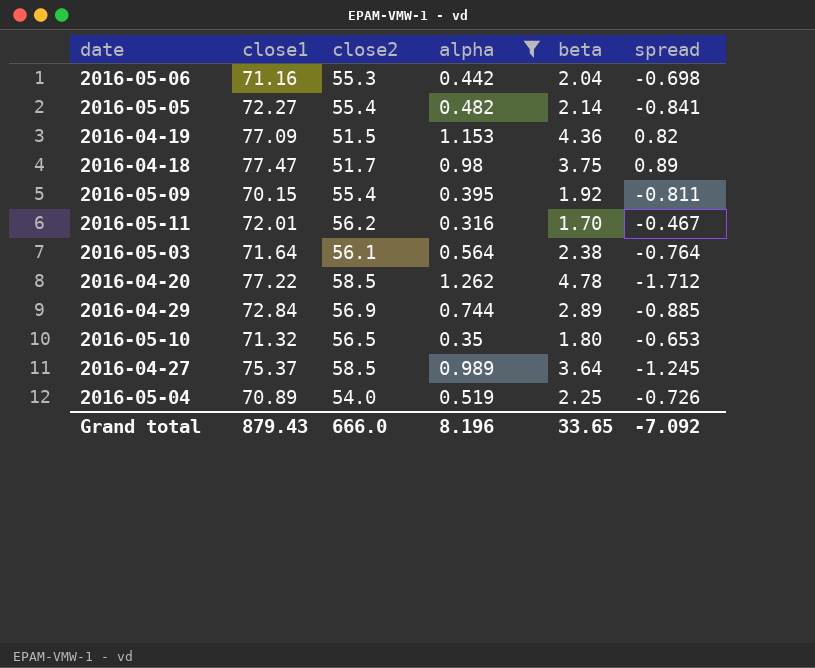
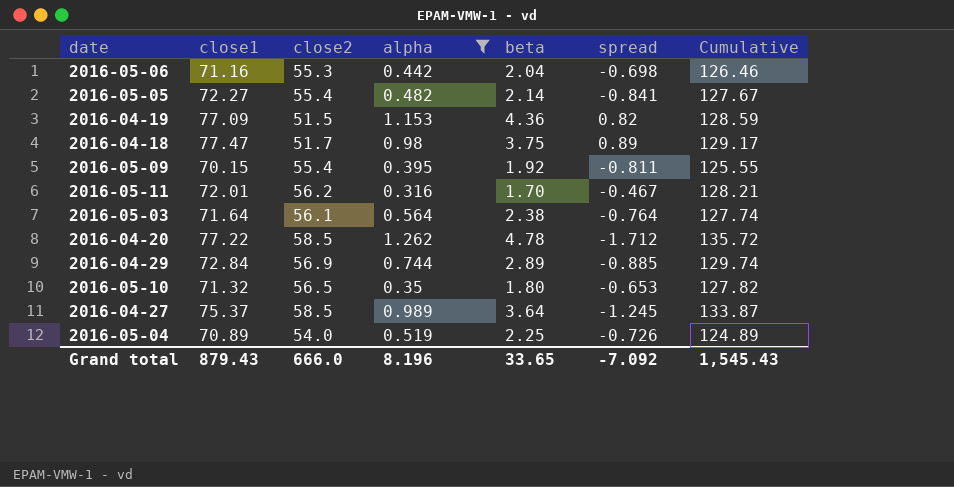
column Cumulative | formula: none -> [close1] + [close2]

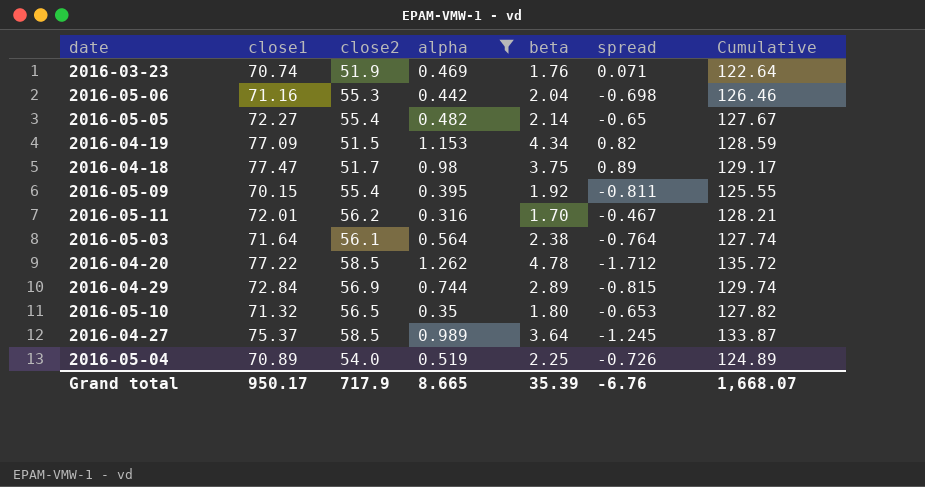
row 2016-03-23: none -> 70.74 | 51.9 | 0.469 | 1.76 | 0.071 | 122.64
2016-05-05 | spread: -0.841 -> -0.65
2016-04-19 | beta: 4.36 -> 4.34
2016-04-29 | spread: -0.885 -> -0.815
Grand total | close1: 879.43 -> 950.17
Grand total | close2: 666.0 -> 717.9
Grand total | alpha: 8.196 -> 8.665
Grand total | beta: 33.65 -> 35.39
Grand total | spread: -7.092 -> -6.76
Grand total | Cumulative: 1,545.43 -> 1,668.07

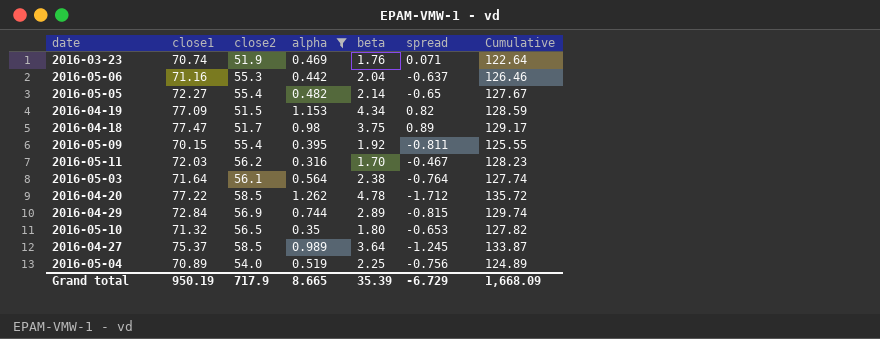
2016-05-06 | spread: -0.698 -> -0.637
2016-05-11 | close1: 72.01 -> 72.03
2016-05-11 | Cumulative: 128.21 -> 128.23
2016-05-04 | spread: -0.726 -> -0.756
Grand total | close1: 950.17 -> 950.19
Grand total | spread: -6.76 -> -6.729
Grand total | Cumulative: 1,668.07 -> 1,668.09

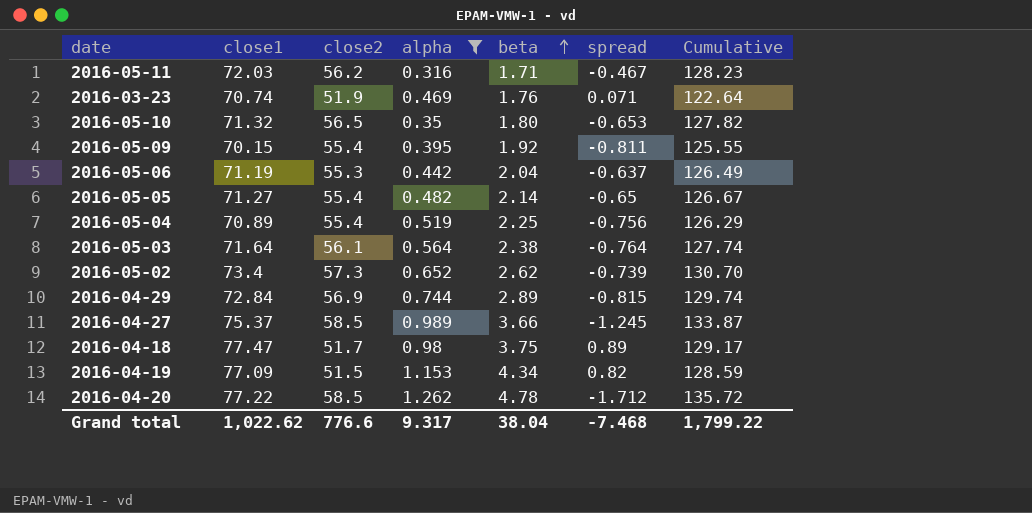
row order: none -> beta ascending
2016-05-11 | beta: 1.70 -> 1.71
2016-05-06 | close1: 71.16 -> 71.19
2016-05-06 | Cumulative: 126.46 -> 126.49
2016-05-05 | close1: 72.27 -> 71.27
2016-05-05 | Cumulative: 127.67 -> 126.67
2016-05-04 | close2: 54.0 -> 55.4
2016-05-04 | Cumulative: 124.89 -> 126.29
row 2016-05-02: none -> 73.4 | 57.3 | 0.652 | 2.62 | -0.739 | 130.70
2016-04-27 | beta: 3.64 -> 3.66
Grand total | close1: 950.19 -> 1,022.62
Grand total | close2: 717.9 -> 776.6
Grand total | alpha: 8.665 -> 9.317
Grand total | beta: 35.39 -> 38.04
Grand total | spread: -6.729 -> -7.468
Grand total | Cumulative: 1,668.09 -> 1,799.22

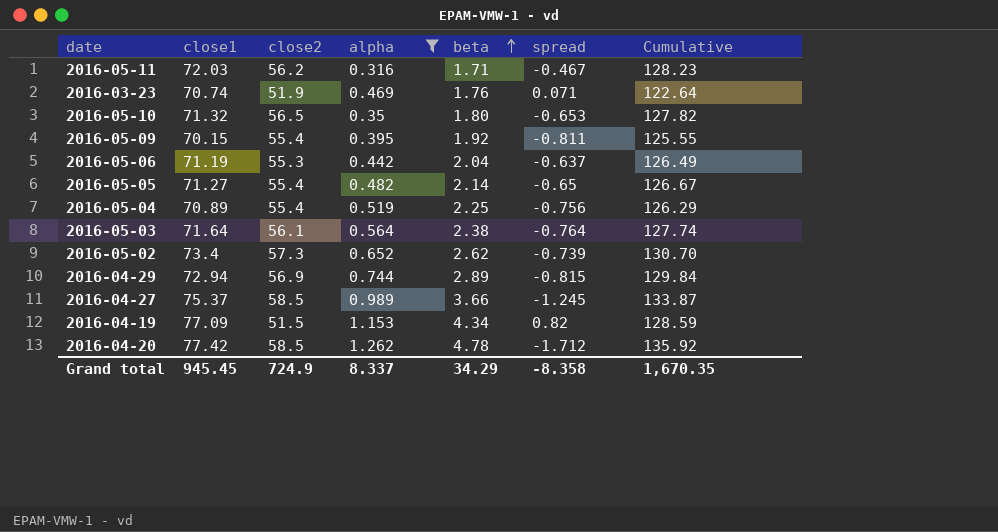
row 2016-04-18: 77.47 | 51.7 | 0.98 | 3.75 | 0.89 | 129.17 -> none
2016-04-29 | close1: 72.84 -> 72.94
2016-04-29 | Cumulative: 129.74 -> 129.84
2016-04-20 | close1: 77.22 -> 77.42
2016-04-20 | Cumulative: 135.72 -> 135.92
Grand total | close1: 1,022.62 -> 945.45
Grand total | close2: 776.6 -> 724.9
Grand total | alpha: 9.317 -> 8.337
Grand total | beta: 38.04 -> 34.29
Grand total | spread: -7.468 -> -8.358
Grand total | Cumulative: 1,799.22 -> 1,670.35

